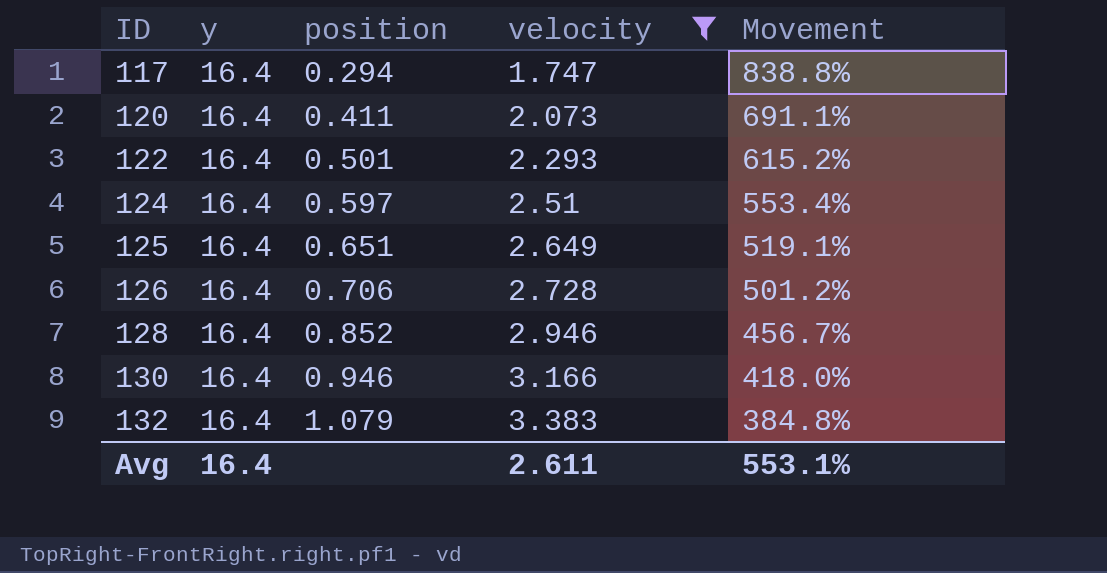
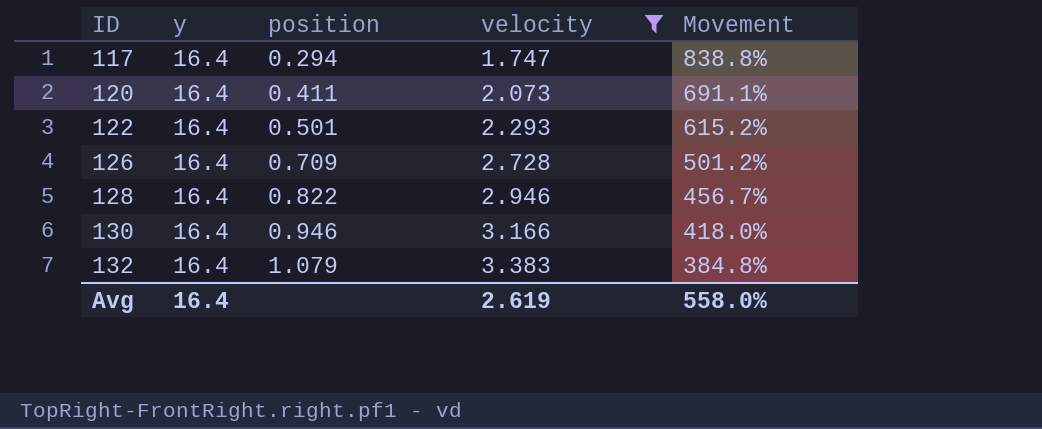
row 124: 16.4 | 0.597 | 2.51 | 553.4% -> none
row 125: 16.4 | 0.651 | 2.649 | 519.1% -> none
126 | position: 0.706 -> 0.709
128 | position: 0.852 -> 0.822
Avg | velocity: 2.611 -> 2.619
Avg | Movement: 553.1% -> 558.0%

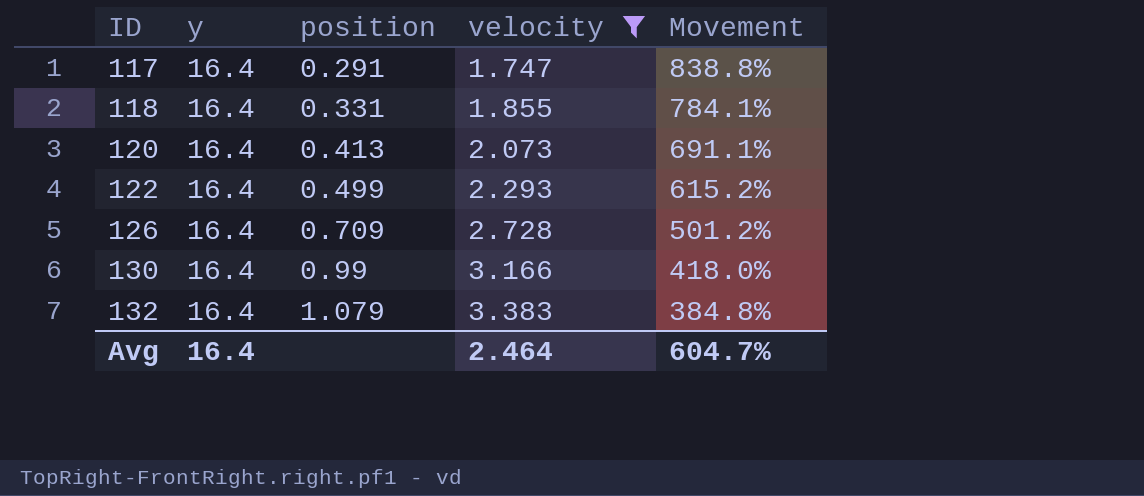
row 128: 16.4 | 0.822 | 2.946 | 456.7% -> none
117 | position: 0.294 -> 0.291
row 118: none -> 16.4 | 0.331 | 1.855 | 784.1%
120 | position: 0.411 -> 0.413
122 | position: 0.501 -> 0.499
130 | position: 0.946 -> 0.99
Avg | velocity: 2.619 -> 2.464
Avg | Movement: 558.0% -> 604.7%

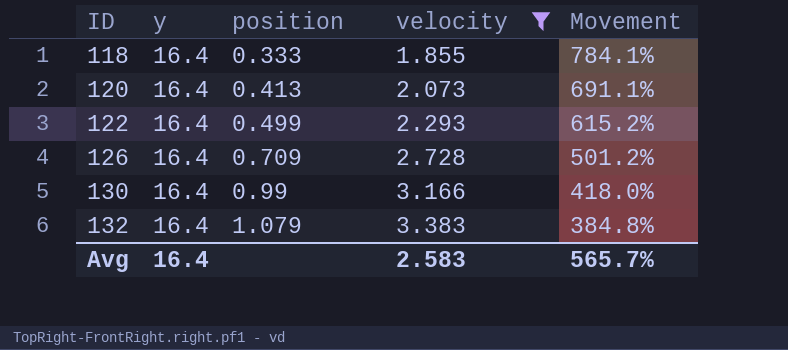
row 117: 16.4 | 0.291 | 1.747 | 838.8% -> none
118 | position: 0.331 -> 0.333
Avg | velocity: 2.464 -> 2.583
Avg | Movement: 604.7% -> 565.7%

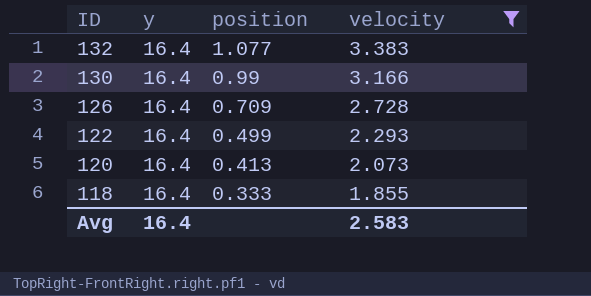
row order: ID ascending -> ID descending
column Movement | formula: ([y] - [velocity]) / [velocity] -> none
132 | position: 1.079 -> 1.077

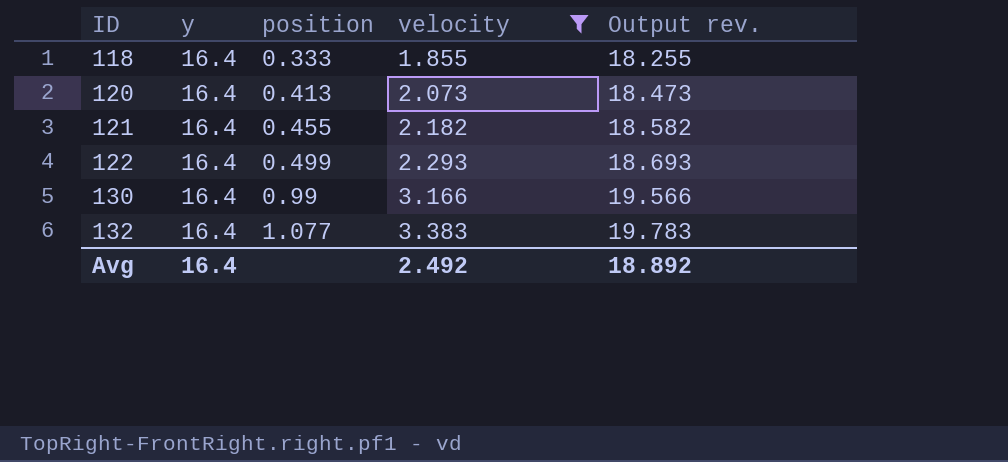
row order: ID descending -> ID ascending
column Output rev. | formula: none -> [y] + [velocity]
row 126: 16.4 | 0.709 | 2.728 -> none
row 121: none -> 16.4 | 0.455 | 2.182 | 18.582
Avg | velocity: 2.583 -> 2.492

